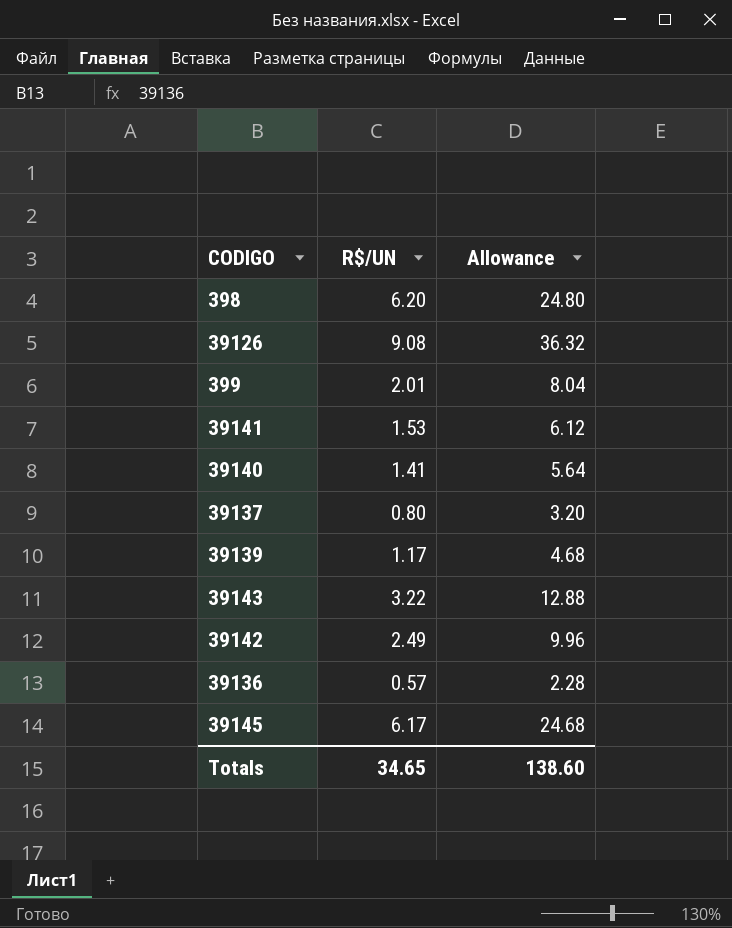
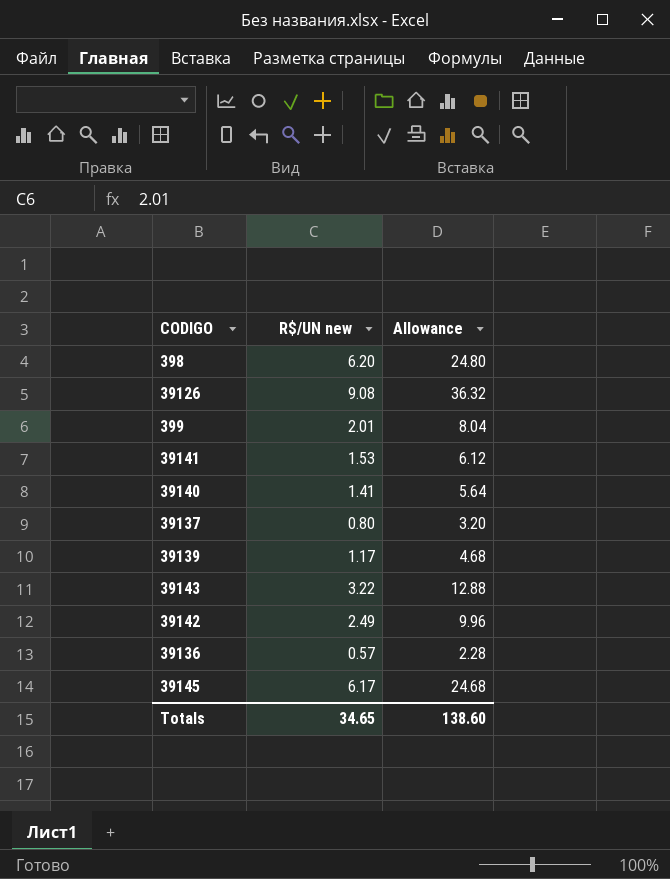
column name: R$/UN -> R$/UN new

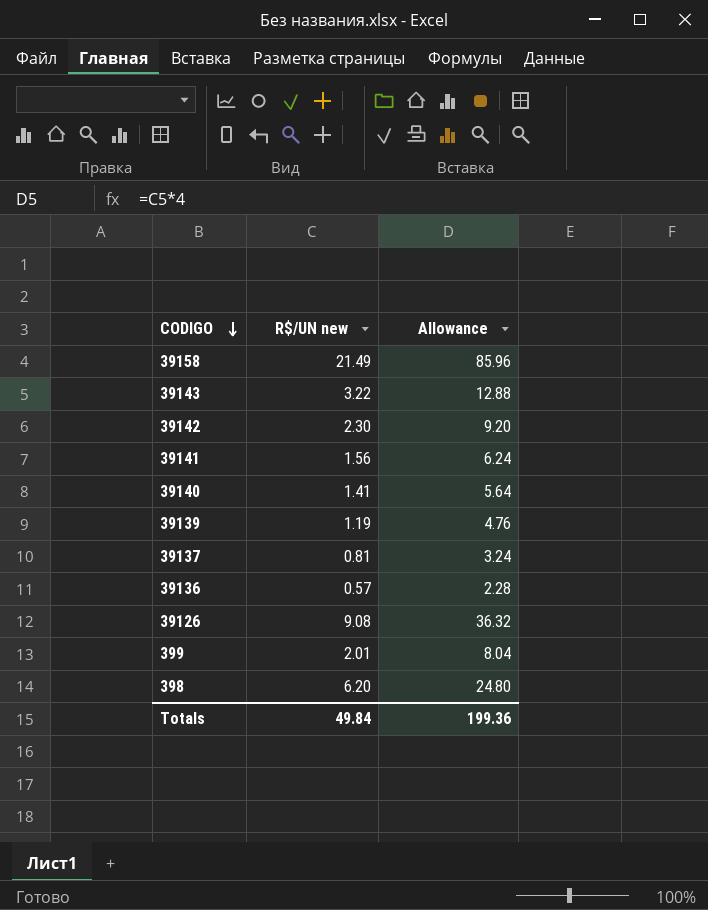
row order: none -> CODIGO descending
row 39145: 6.17 | 24.68 -> none
row 39158: none -> 21.49 | 85.96
39142 | R$/UN new: 2.49 -> 2.30
39142 | Allowance: 9.96 -> 9.20
39141 | R$/UN new: 1.53 -> 1.56
39141 | Allowance: 6.12 -> 6.24
39139 | R$/UN new: 1.17 -> 1.19
39139 | Allowance: 4.68 -> 4.76
39137 | R$/UN new: 0.80 -> 0.81
39137 | Allowance: 3.20 -> 3.24
Totals | R$/UN new: 34.65 -> 49.84
Totals | Allowance: 138.60 -> 199.36

